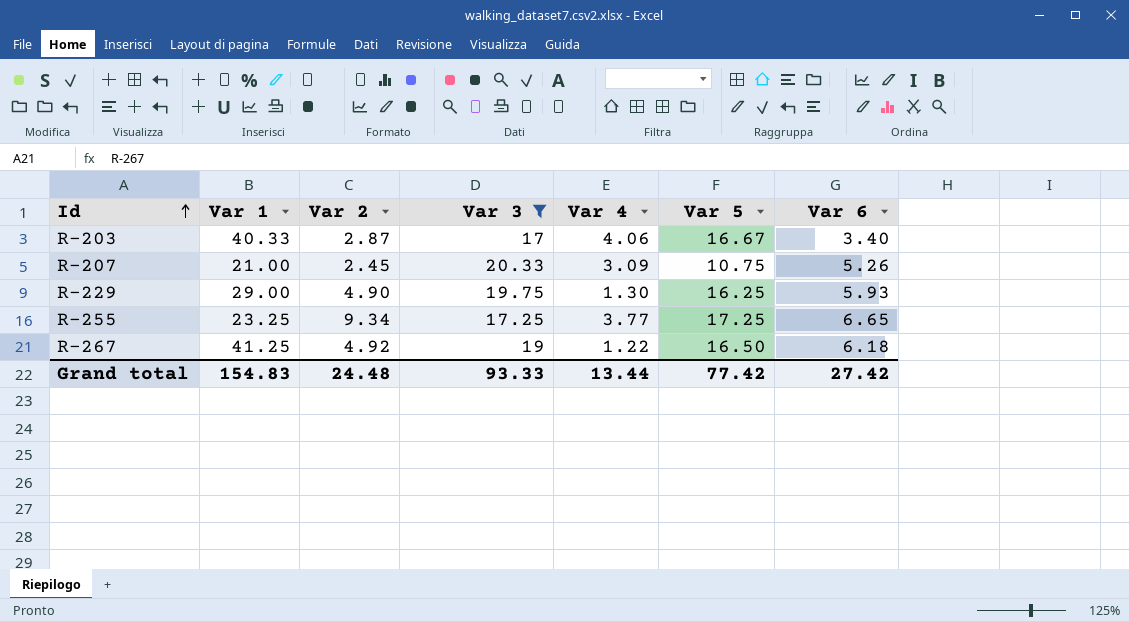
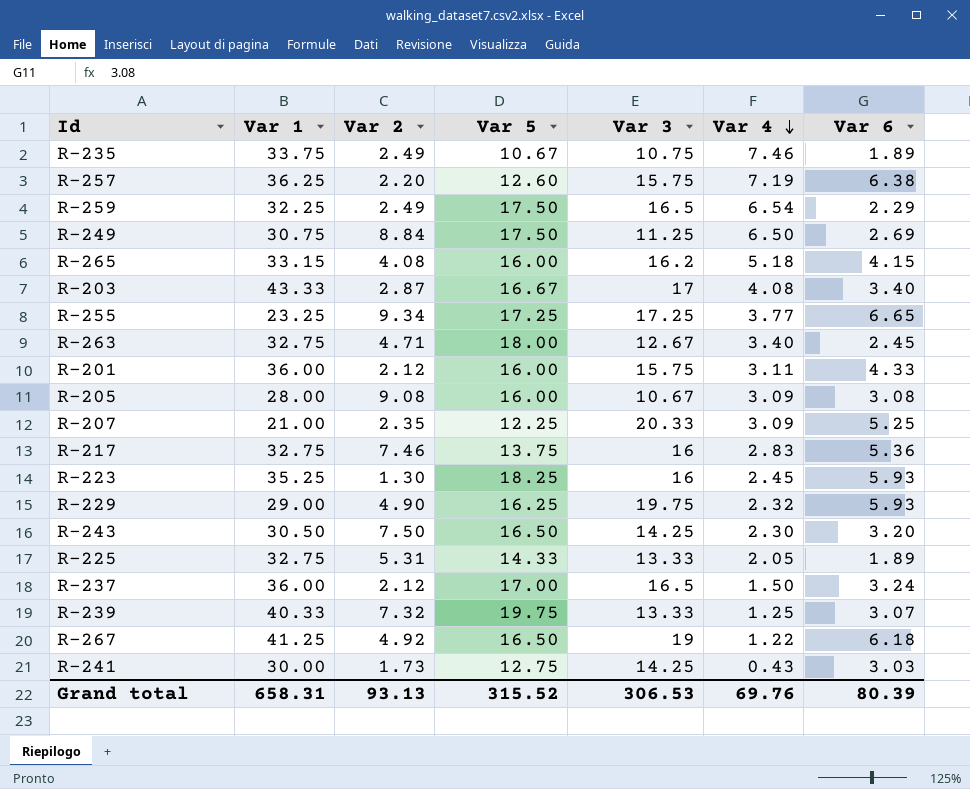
filter: Var 3 >= 17 -> none
row order: Id ascending -> Var 4 descending
column Var 5 | position: 6 -> 4
R-203 | Var 1: 40.33 -> 43.33
R-203 | Var 4: 4.06 -> 4.08
R-207 | Var 2: 2.45 -> 2.35
R-207 | Var 5: 10.75 -> 12.25
R-207 | Var 6: 5.26 -> 5.25
R-229 | Var 4: 1.30 -> 2.32
Grand total | Var 1: 154.83 -> 658.31
Grand total | Var 2: 24.48 -> 93.13
Grand total | Var 5: 77.42 -> 315.52
Grand total | Var 3: 93.33 -> 306.53
Grand total | Var 4: 13.44 -> 69.76
Grand total | Var 6: 27.42 -> 80.39

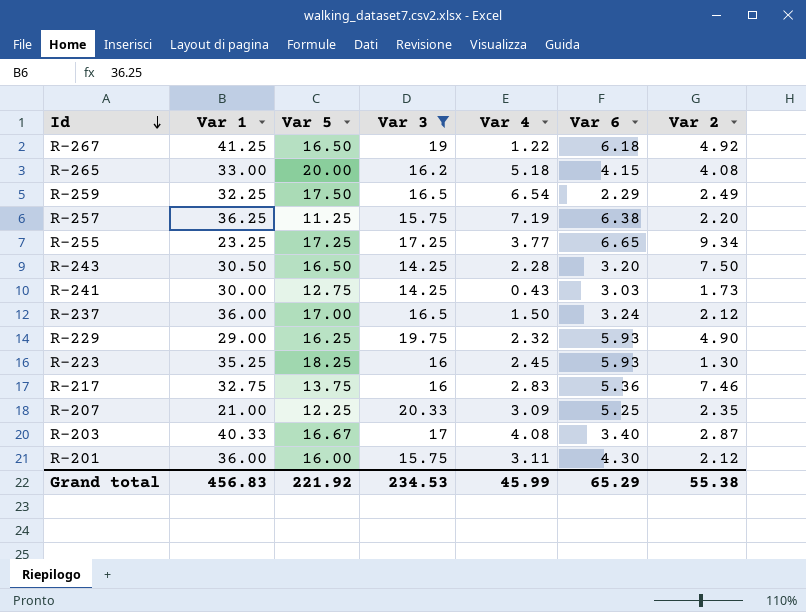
filter: none -> Var 3 >= 14.25
row order: Var 4 descending -> Id descending
column Var 2 | position: 3 -> 7
R-265 | Var 1: 33.15 -> 33.00
R-265 | Var 5: 16.00 -> 20.00
R-257 | Var 5: 12.60 -> 11.25
R-243 | Var 4: 2.30 -> 2.28
R-203 | Var 1: 43.33 -> 40.33
R-201 | Var 6: 4.33 -> 4.30
Grand total | Var 1: 658.31 -> 456.83
Grand total | Var 5: 315.52 -> 221.92
Grand total | Var 3: 306.53 -> 234.53
Grand total | Var 4: 69.76 -> 45.99
Grand total | Var 6: 80.39 -> 65.29
Grand total | Var 2: 93.13 -> 55.38

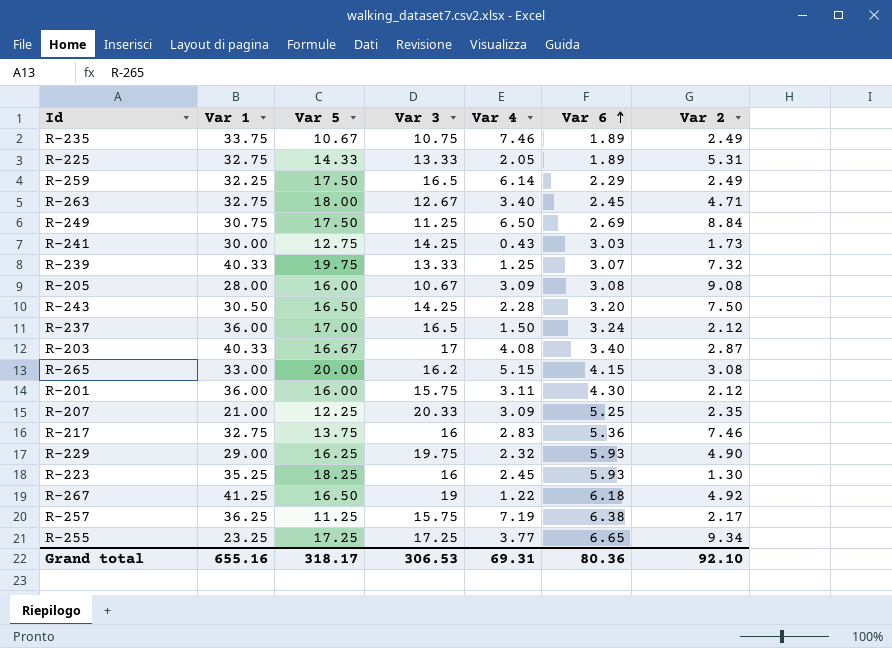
filter: Var 3 >= 14.25 -> none
row order: Id descending -> Var 6 ascending
R-259 | Var 4: 6.54 -> 6.14
R-265 | Var 4: 5.18 -> 5.15
R-265 | Var 2: 4.08 -> 3.08
R-257 | Var 2: 2.20 -> 2.17
Grand total | Var 1: 456.83 -> 655.16
Grand total | Var 5: 221.92 -> 318.17
Grand total | Var 3: 234.53 -> 306.53
Grand total | Var 4: 45.99 -> 69.31
Grand total | Var 6: 65.29 -> 80.36
Grand total | Var 2: 55.38 -> 92.10

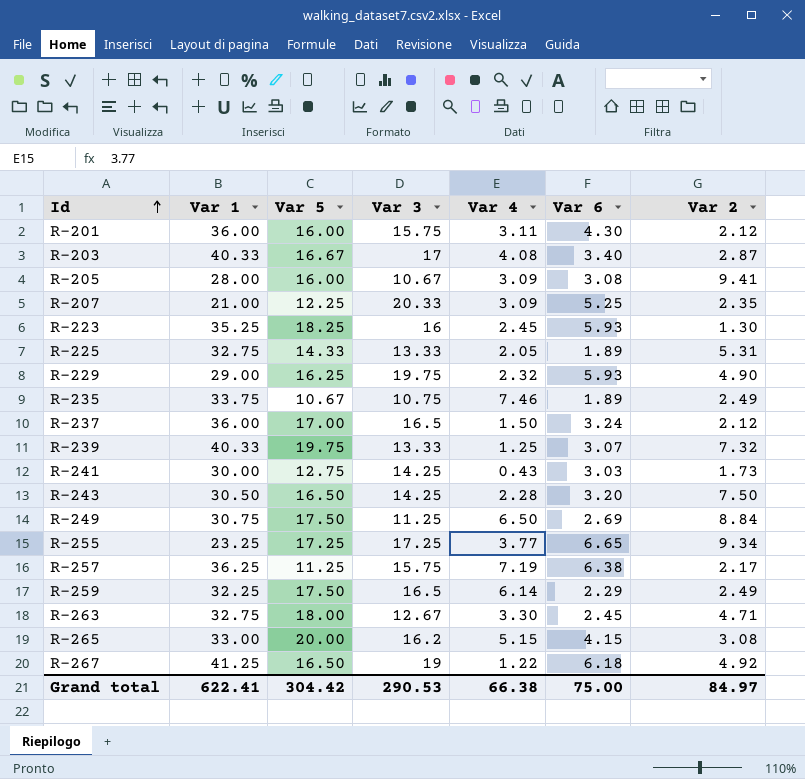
row order: Var 6 ascending -> Id ascending
row R-217: 32.75 | 13.75 | 16 | 2.83 | 5.36 | 7.46 -> none
R-205 | Var 2: 9.08 -> 9.41
R-263 | Var 4: 3.40 -> 3.30
Grand total | Var 1: 655.16 -> 622.41
Grand total | Var 5: 318.17 -> 304.42
Grand total | Var 3: 306.53 -> 290.53
Grand total | Var 4: 69.31 -> 66.38
Grand total | Var 6: 80.36 -> 75.00
Grand total | Var 2: 92.10 -> 84.97

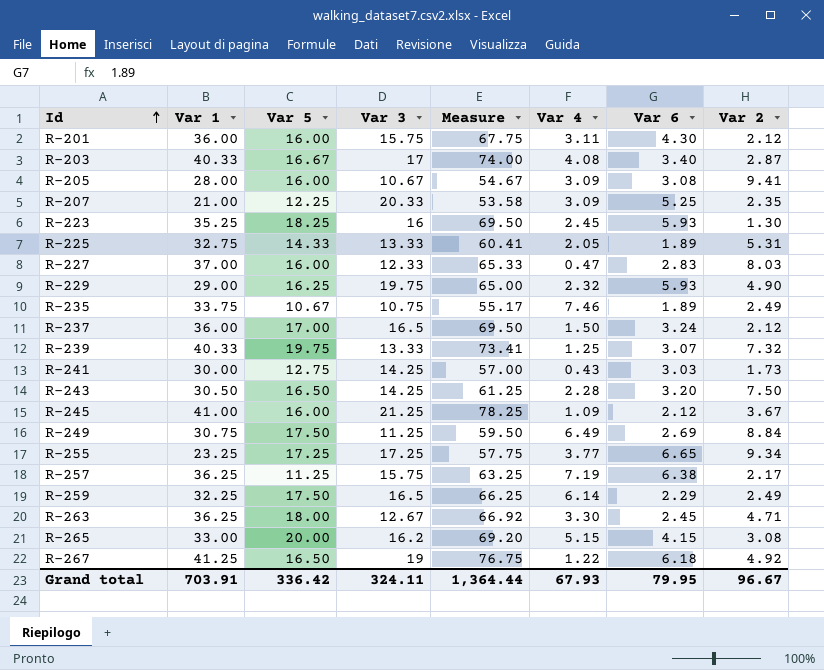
column Measure | formula: none -> [Var 1] + [Var 5] + [Var 3]
row R-227: none -> 37.00 | 16.00 | 12.33 | 65.33 | 0.47 | 2.83 | 8.03
row R-245: none -> 41.00 | 16.00 | 21.25 | 78.25 | 1.09 | 2.12 | 3.67
R-249 | Var 4: 6.50 -> 6.49
R-263 | Var 1: 32.75 -> 36.25
Grand total | Var 1: 622.41 -> 703.91
Grand total | Var 5: 304.42 -> 336.42
Grand total | Var 3: 290.53 -> 324.11
Grand total | Var 4: 66.38 -> 67.93
Grand total | Var 6: 75.00 -> 79.95
Grand total | Var 2: 84.97 -> 96.67

